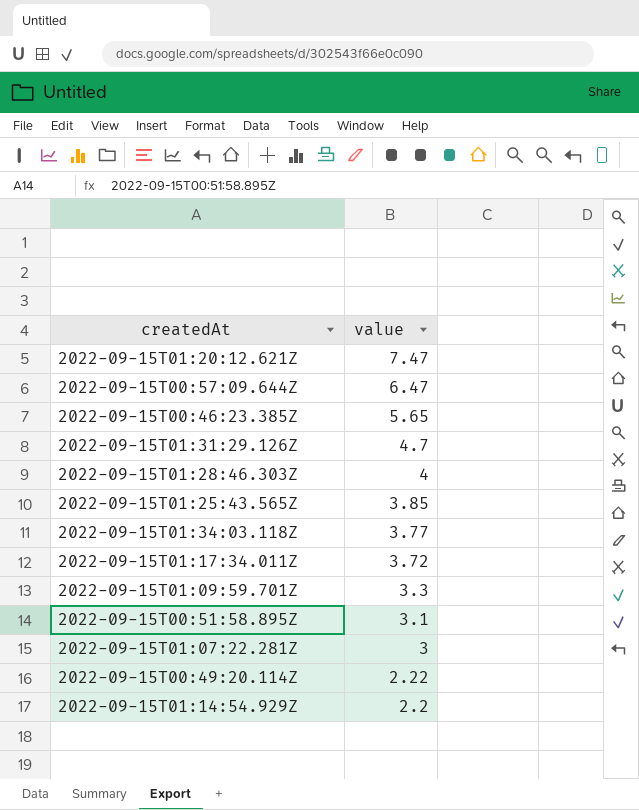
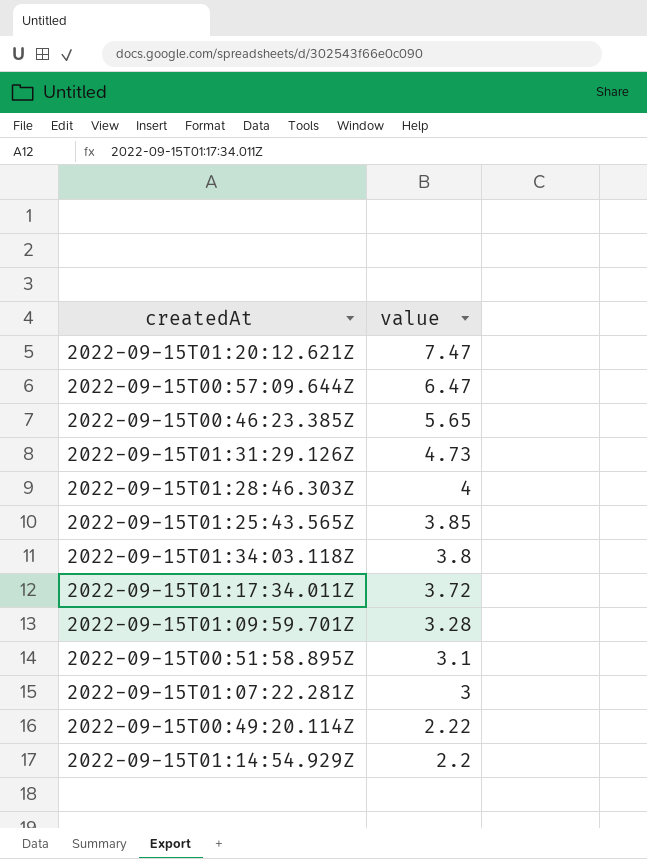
2022-09-15T01:31:29.126Z | value: 4.7 -> 4.73
2022-09-15T01:34:03.118Z | value: 3.77 -> 3.8
2022-09-15T01:09:59.701Z | value: 3.3 -> 3.28

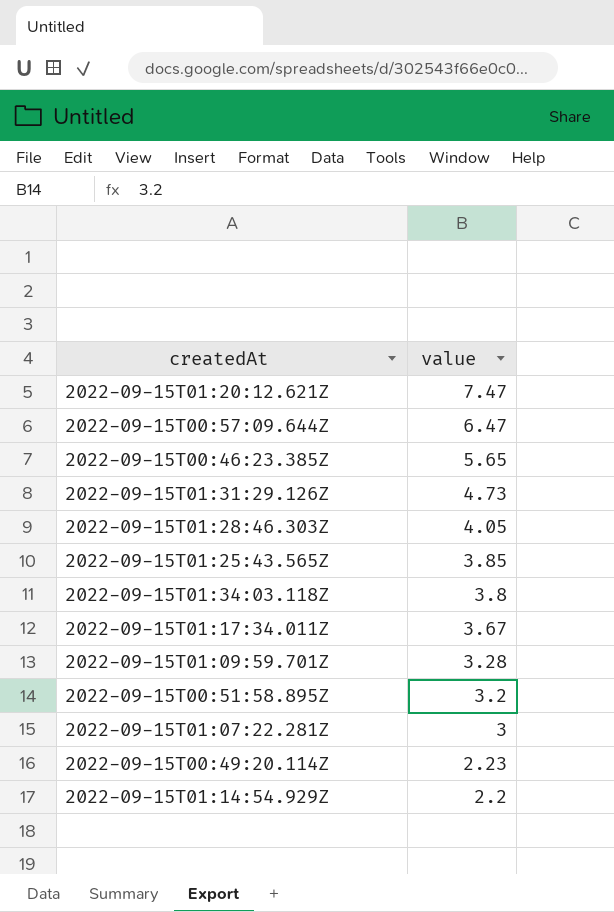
2022-09-15T01:28:46.303Z | value: 4 -> 4.05
2022-09-15T01:17:34.011Z | value: 3.72 -> 3.67
2022-09-15T00:51:58.895Z | value: 3.1 -> 3.2
2022-09-15T00:49:20.114Z | value: 2.22 -> 2.23

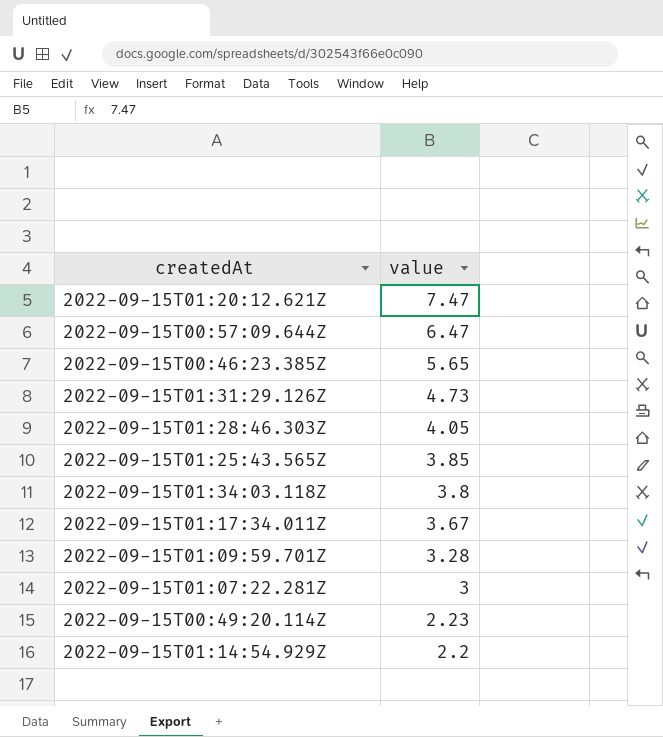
row 2022-09-15T00:51:58.895Z: 3.2 -> none

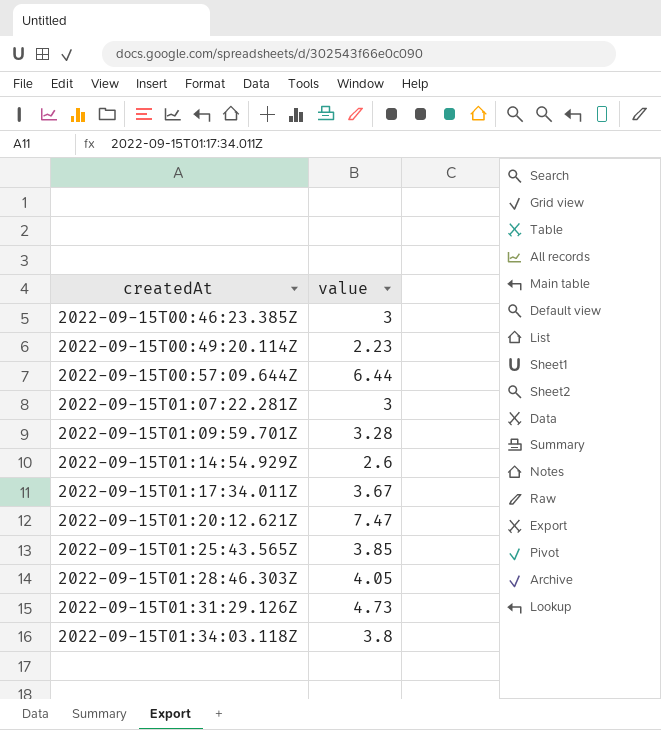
row order: value descending -> createdAt ascending
2022-09-15T00:46:23.385Z | value: 5.65 -> 3
2022-09-15T00:57:09.644Z | value: 6.47 -> 6.44
2022-09-15T01:14:54.929Z | value: 2.2 -> 2.6

